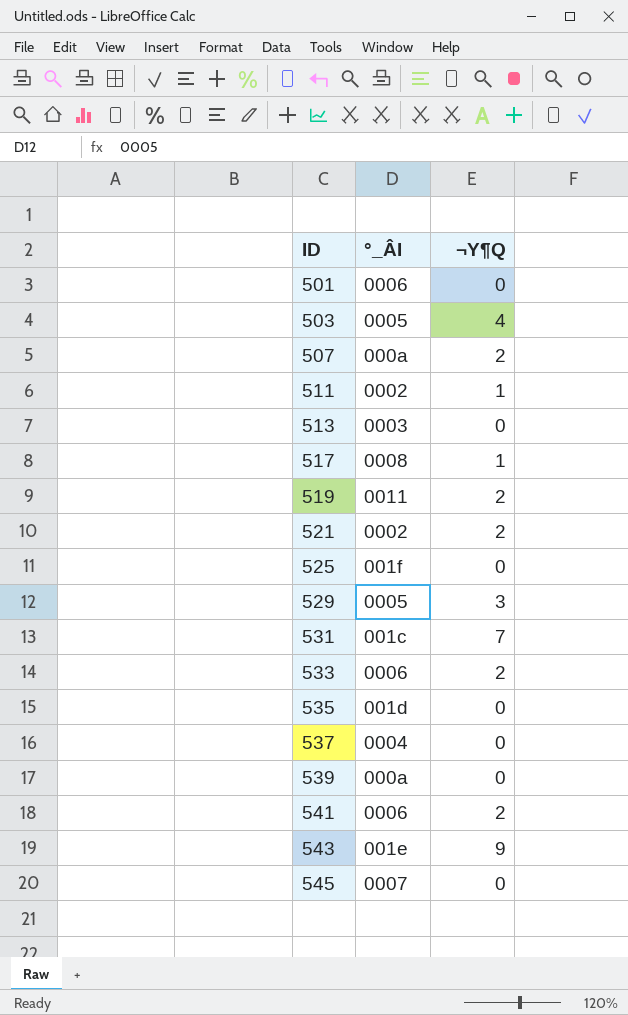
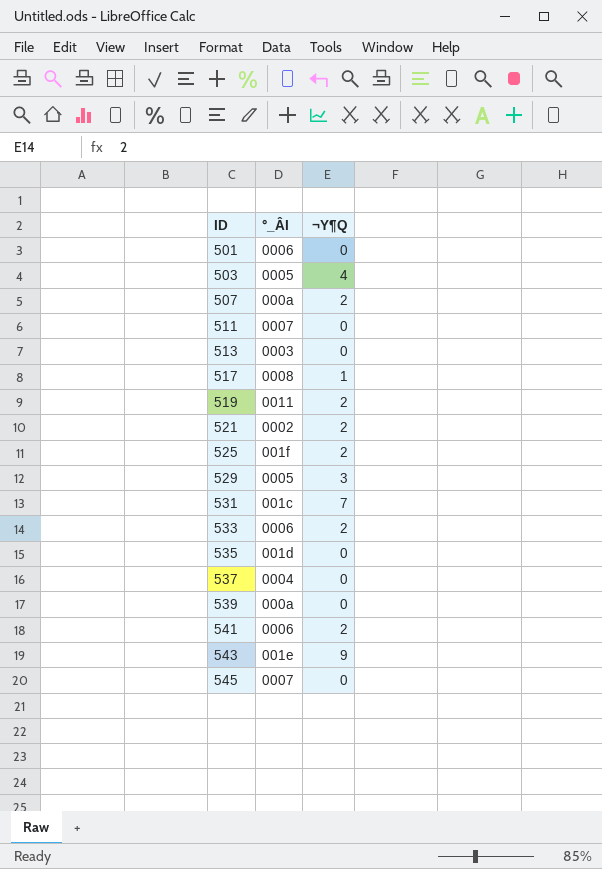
511 | °_ÂI: 0002 -> 0007
511 | ¬Y¶Q: 1 -> 0
525 | ¬Y¶Q: 0 -> 2

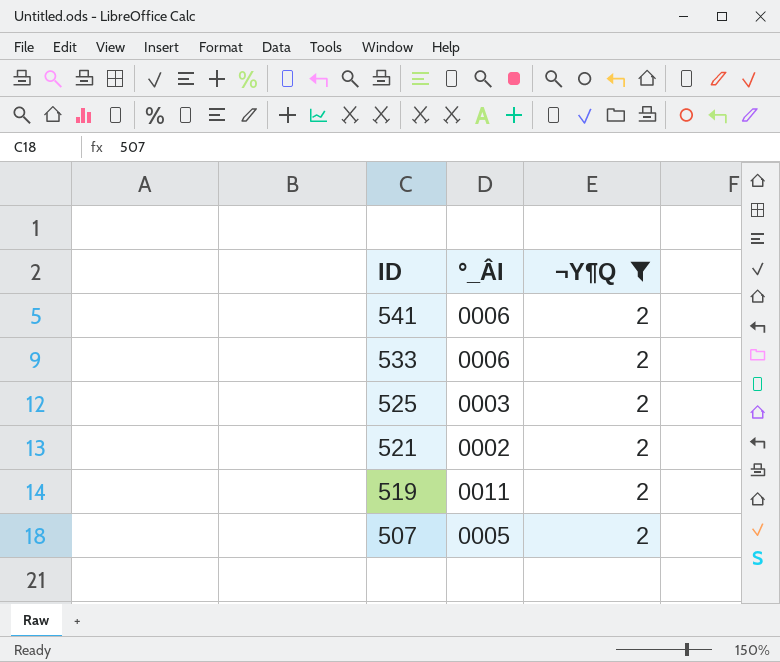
filter: none -> ¬Y¶Q = 2
row order: ID ascending -> ID descending
525 | °_ÂI: 001f -> 0003
507 | °_ÂI: 000a -> 0005

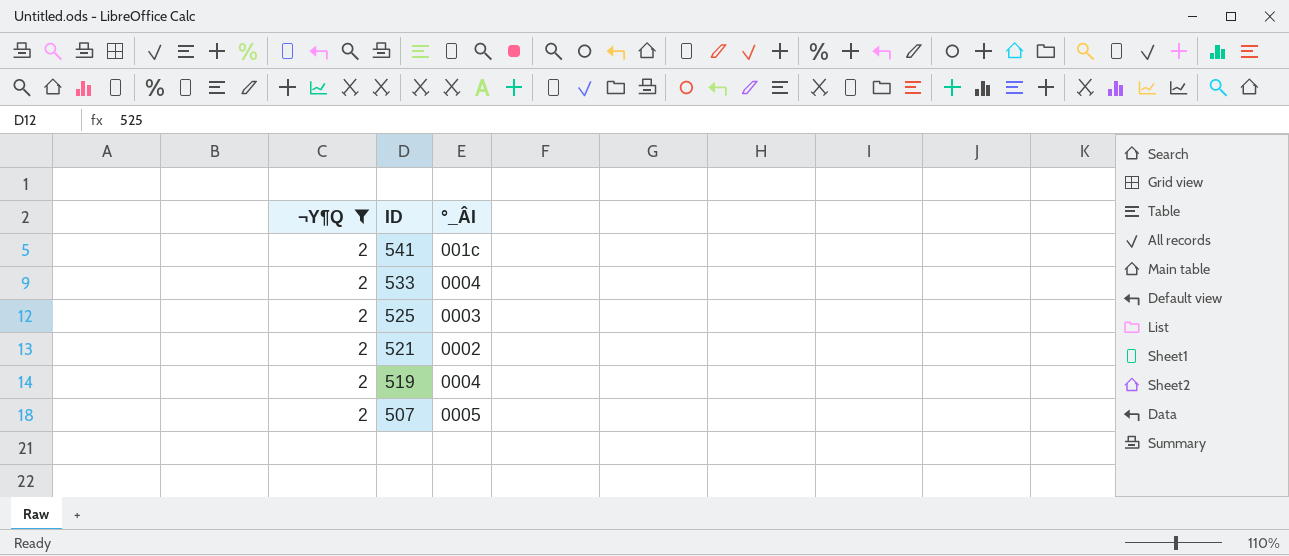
column ¬Y¶Q | position: 3 -> 1
541 | °_ÂI: 0006 -> 001c
533 | °_ÂI: 0006 -> 0004
519 | °_ÂI: 0011 -> 0004

